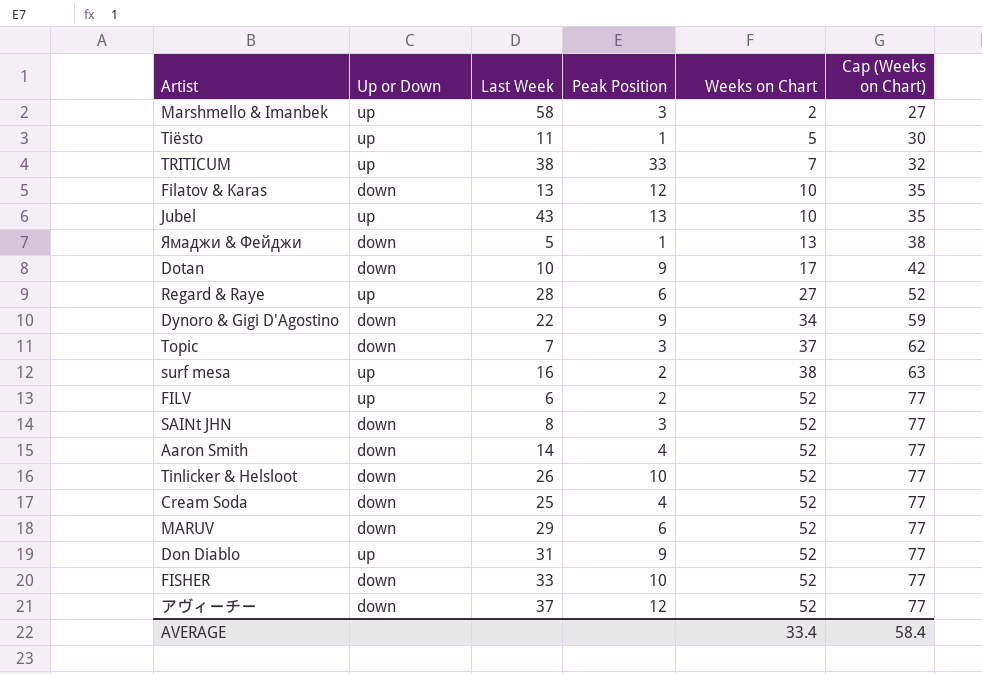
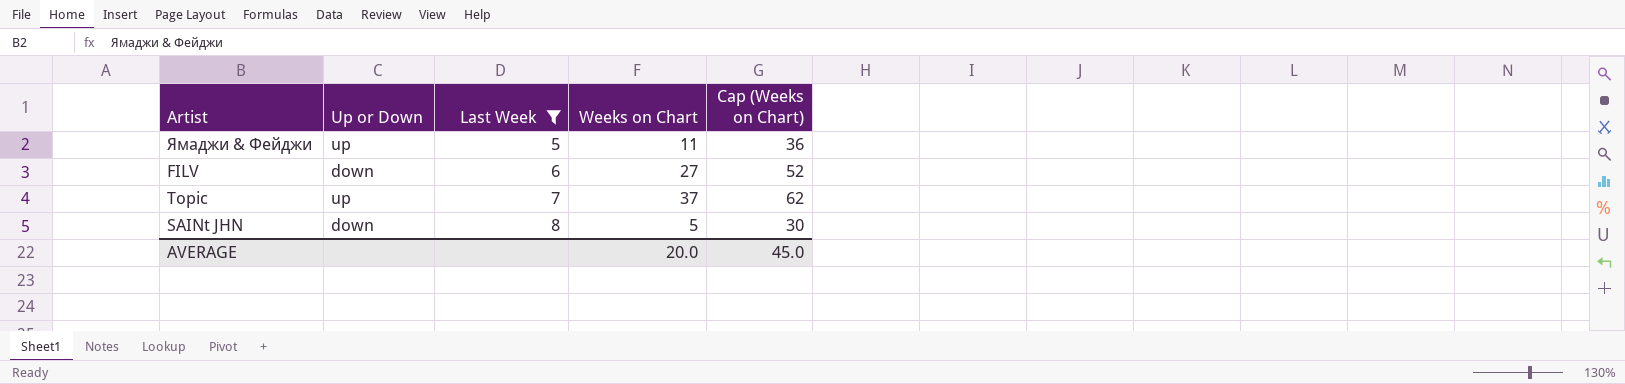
filter: none -> Last Week <= 8
row order: Weeks on Chart ascending -> Last Week ascending
column Peak Position | position: 4 -> none
Ямаджи & Фейджи | Up or Down: down -> up
Ямаджи & Фейджи | Weeks on Chart: 13 -> 11
Ямаджи & Фейджи | Cap (Weeks on Chart): 38 -> 36
FILV | Up or Down: up -> down
FILV | Weeks on Chart: 52 -> 27
FILV | Cap (Weeks on Chart): 77 -> 52
Topic | Up or Down: down -> up
SAINt JHN | Weeks on Chart: 52 -> 5
SAINt JHN | Cap (Weeks on Chart): 77 -> 30
AVERAGE | Weeks on Chart: 33.4 -> 20.0
AVERAGE | Cap (Weeks on Chart): 58.4 -> 45.0

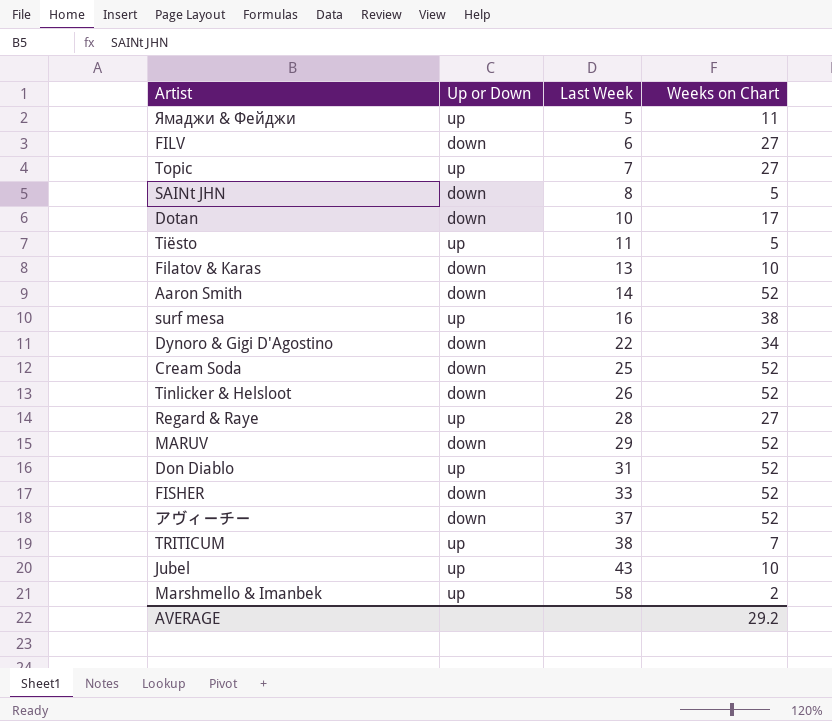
filter: Last Week <= 8 -> none
column Cap (Weeks on Chart) | formula: [Weeks on Chart] + 25 -> none
Topic | Weeks on Chart: 37 -> 27
AVERAGE | Weeks on Chart: 20.0 -> 29.2

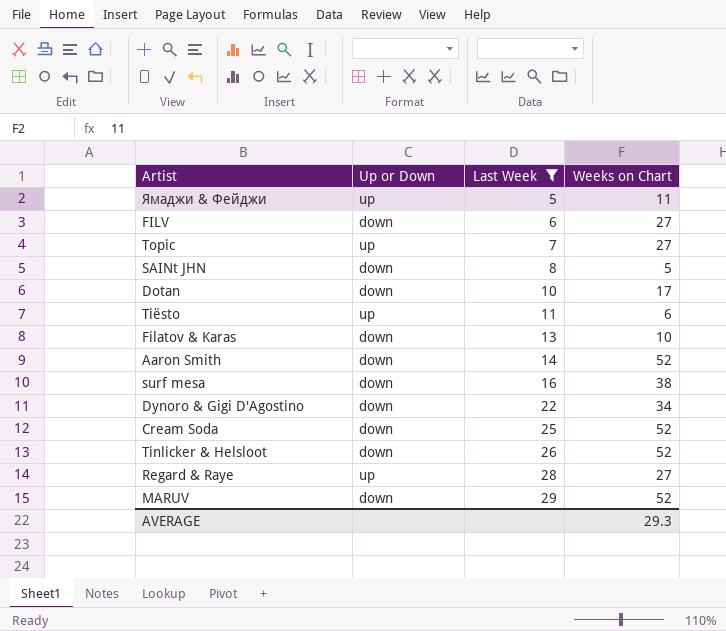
filter: none -> Last Week <= 29
Tiësto | Weeks on Chart: 5 -> 6
surf mesa | Up or Down: up -> down
AVERAGE | Weeks on Chart: 29.2 -> 29.3

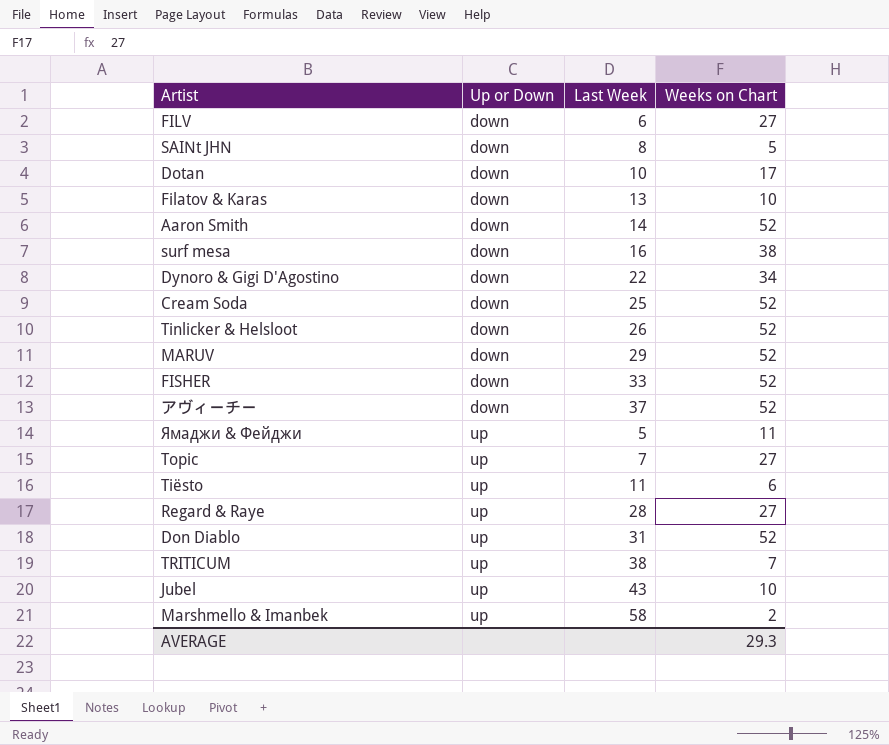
filter: Last Week <= 29 -> none
row order: Last Week ascending -> Up or Down ascending

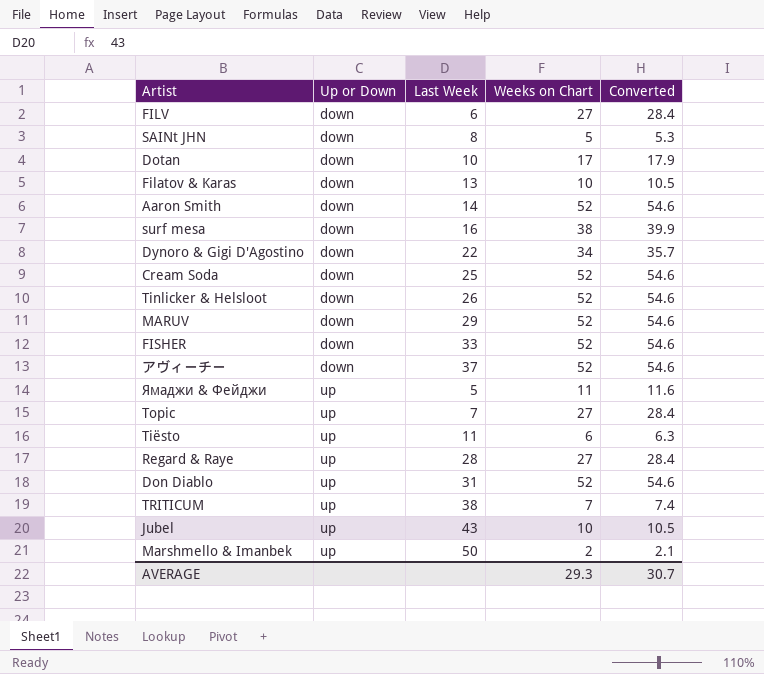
column Converted | formula: none -> [Weeks on Chart] * 1.05
Marshmello & Imanbek | Last Week: 58 -> 50

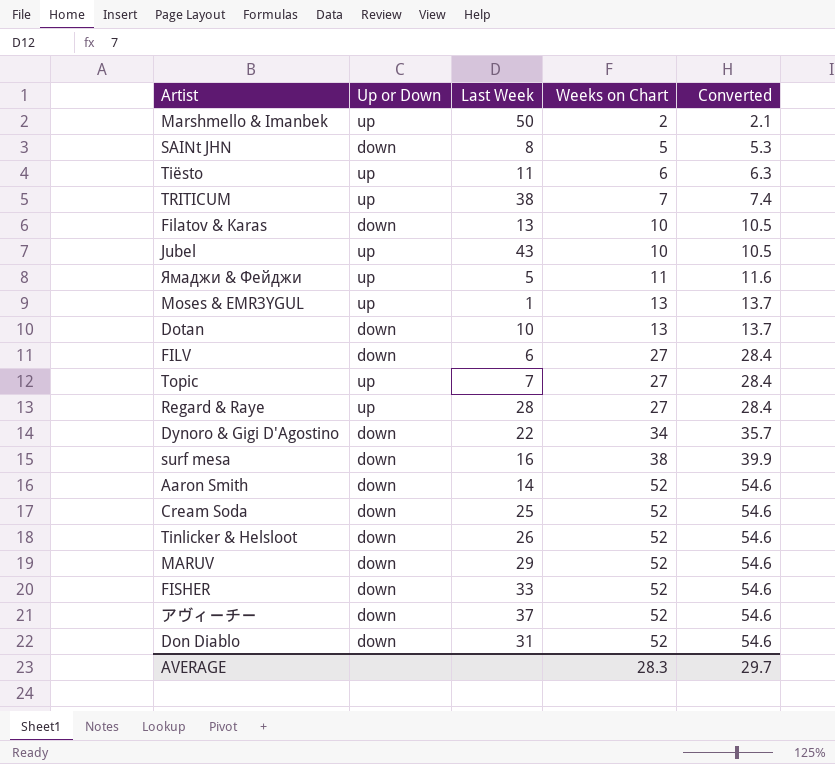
row order: Up or Down ascending -> Weeks on Chart ascending
row Moses & EMR3YGUL: none -> up | 1 | 13 | 13.7
Dotan | Weeks on Chart: 17 -> 13
Dotan | Converted: 17.9 -> 13.7
Don Diablo | Up or Down: up -> down
AVERAGE | Weeks on Chart: 29.3 -> 28.3
AVERAGE | Converted: 30.7 -> 29.7

